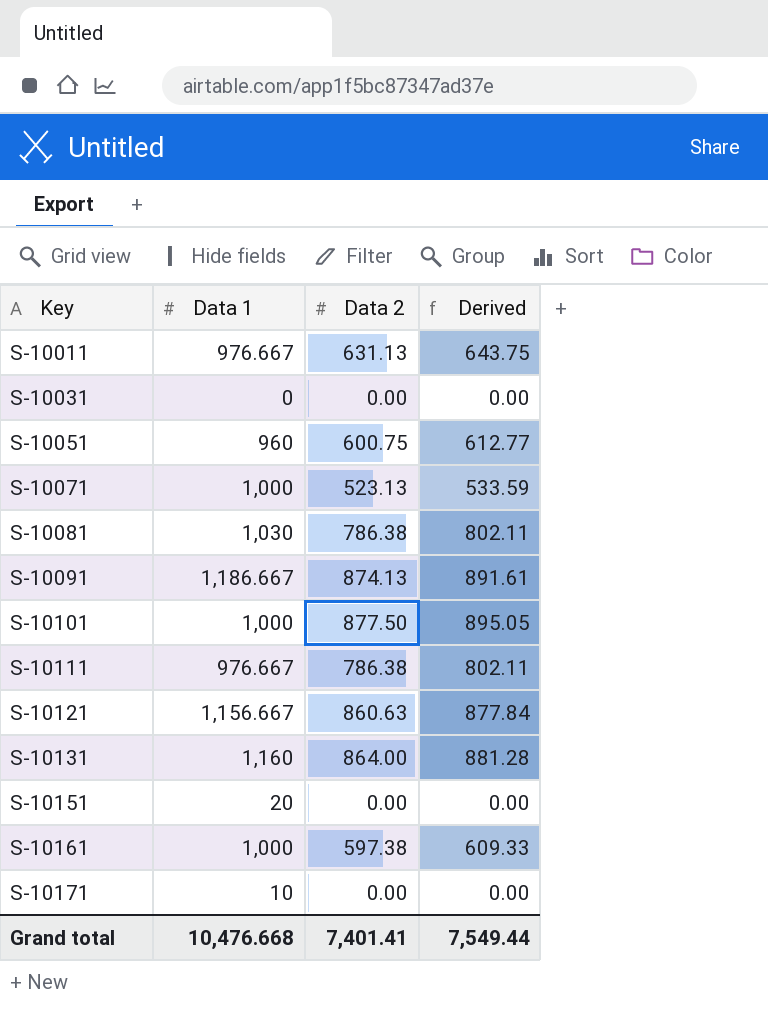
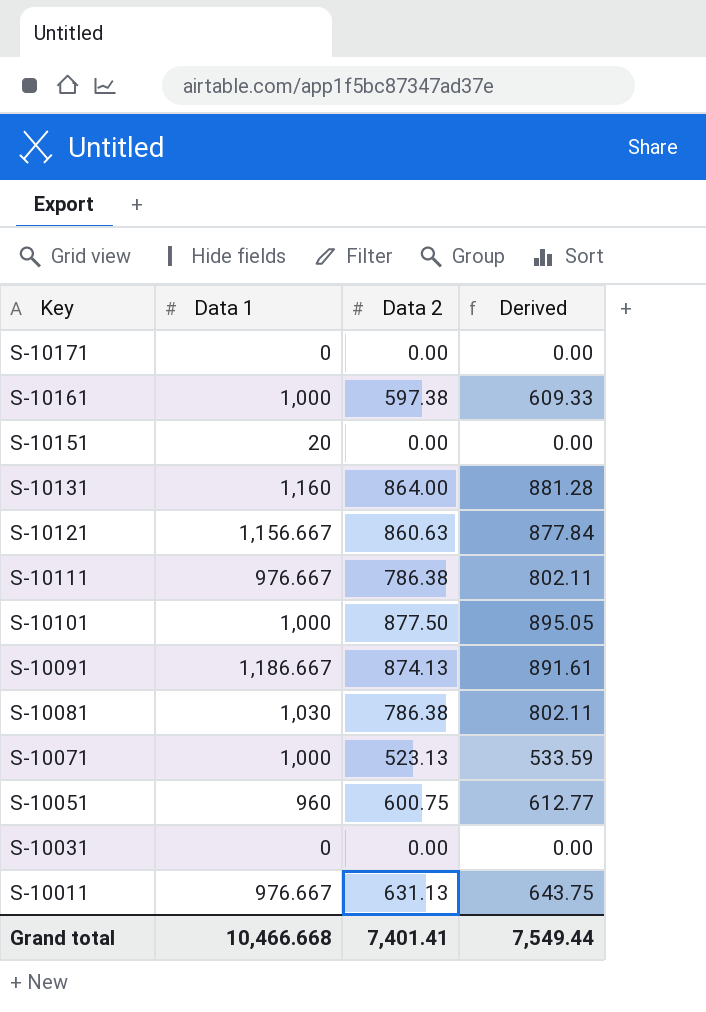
row order: Key ascending -> Key descending
S-10171 | Data 1: 10 -> 0
Grand total | Data 1: 10,476.668 -> 10,466.668

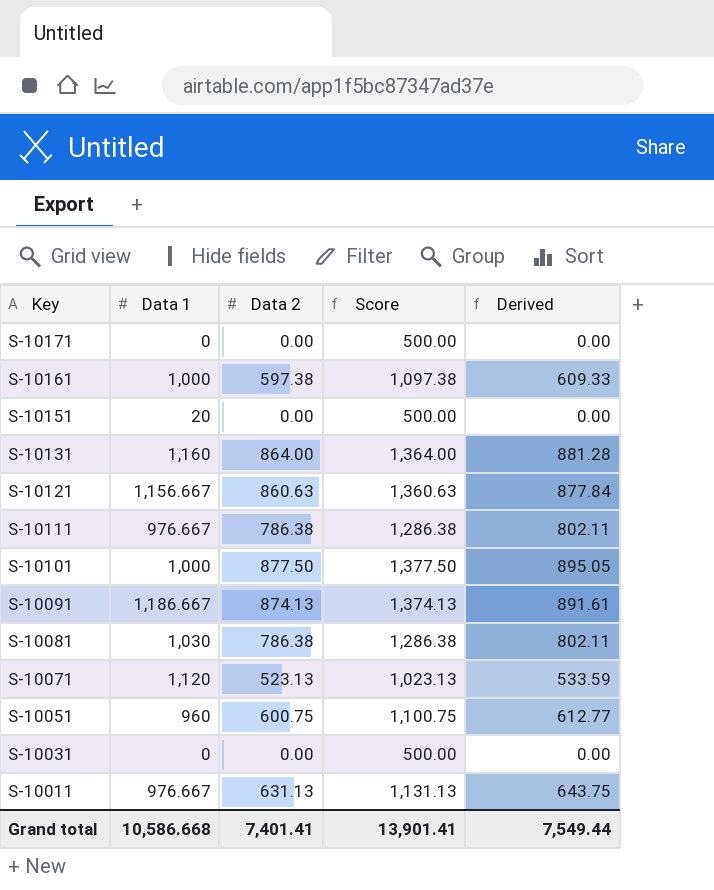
column Score | formula: none -> [Data 2] + 500
S-10071 | Data 1: 1,000 -> 1,120
Grand total | Data 1: 10,466.668 -> 10,586.668

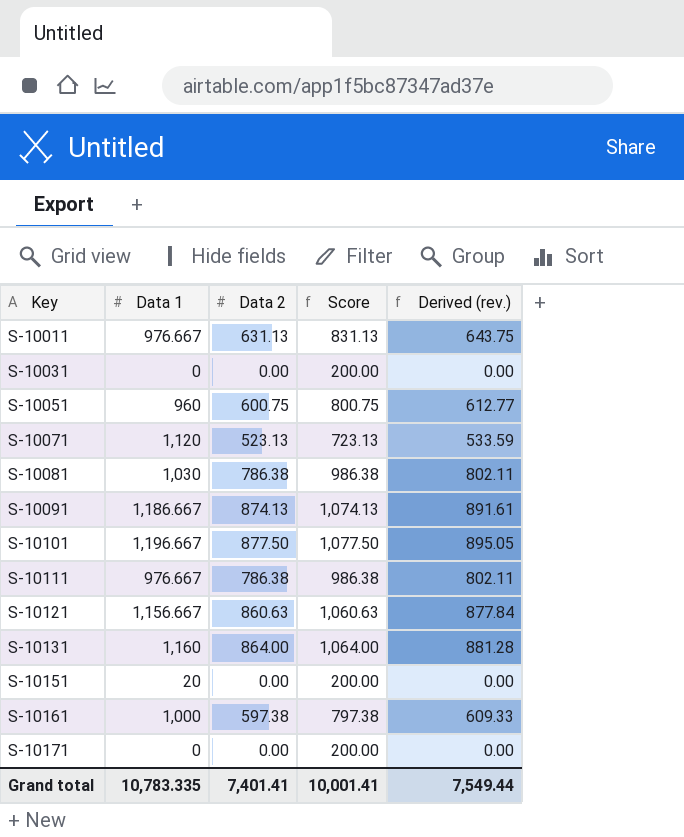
row order: Key descending -> Key ascending
column Score | formula: [Data 2] + 500 -> [Data 2] + 200
column name: Derived -> Derived (rev.)
S-10101 | Data 1: 1,000 -> 1,196.667
Grand total | Data 1: 10,586.668 -> 10,783.335
Grand total | Score: 13,901.41 -> 10,001.41

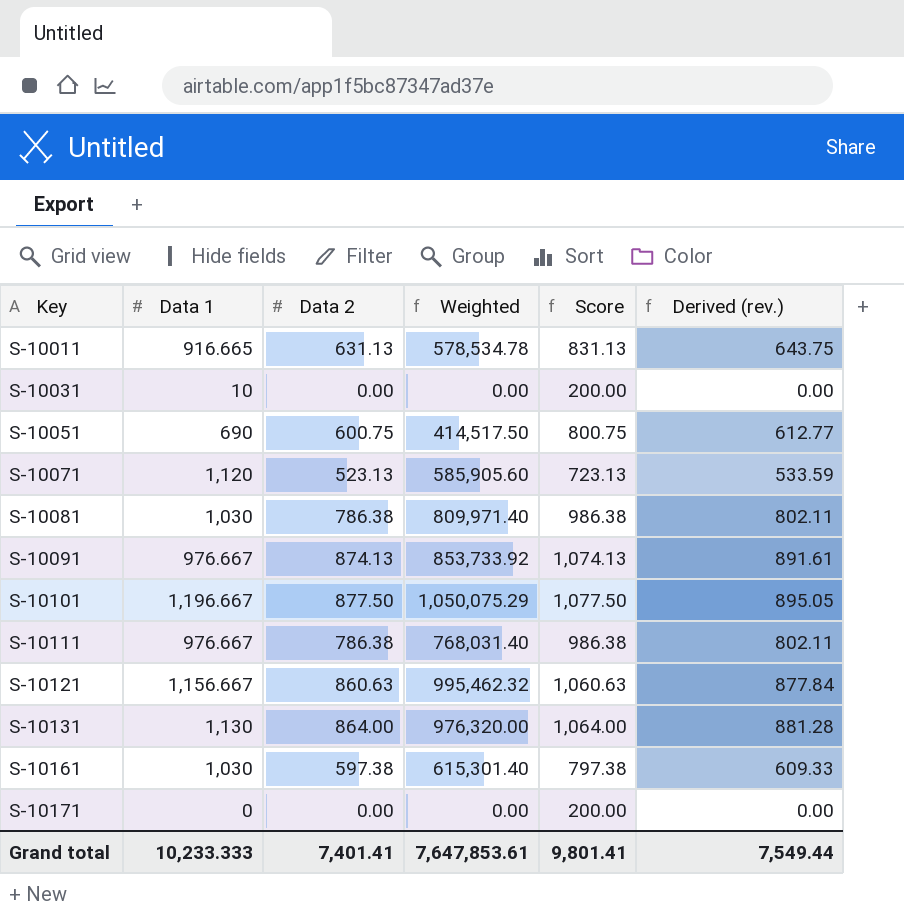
column Weighted | formula: none -> [Data 1] * [Data 2]
row S-10151: 20 | 0.00 | 200.00 | 0.00 -> none
S-10011 | Data 1: 976.667 -> 916.665
S-10031 | Data 1: 0 -> 10
S-10051 | Data 1: 960 -> 690
S-10091 | Data 1: 1,186.667 -> 976.667
S-10131 | Data 1: 1,160 -> 1,130
S-10161 | Data 1: 1,000 -> 1,030
Grand total | Data 1: 10,783.335 -> 10,233.333
Grand total | Score: 10,001.41 -> 9,801.41

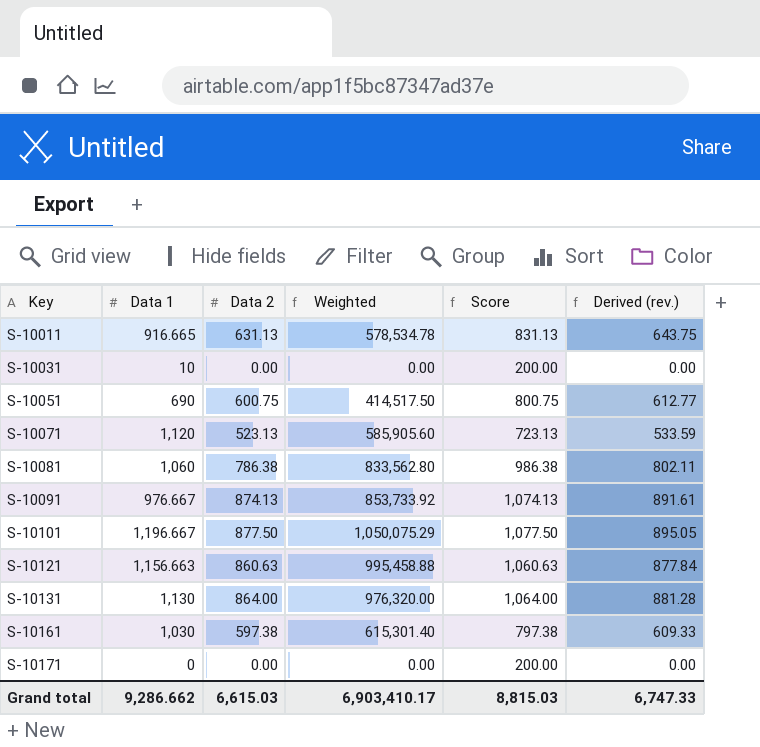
row S-10111: 976.667 | 786.38 | 768,031.40 | 986.38 | 802.11 -> none
S-10081 | Data 1: 1,030 -> 1,060
S-10081 | Weighted: 809,971.40 -> 833,562.80
S-10121 | Data 1: 1,156.667 -> 1,156.663
S-10121 | Weighted: 995,462.32 -> 995,458.88
Grand total | Data 1: 10,233.333 -> 9,286.662
Grand total | Data 2: 7,401.41 -> 6,615.03
Grand total | Weighted: 7,647,853.61 -> 6,903,410.17
Grand total | Score: 9,801.41 -> 8,815.03
Grand total | Derived (rev.): 7,549.44 -> 6,747.33

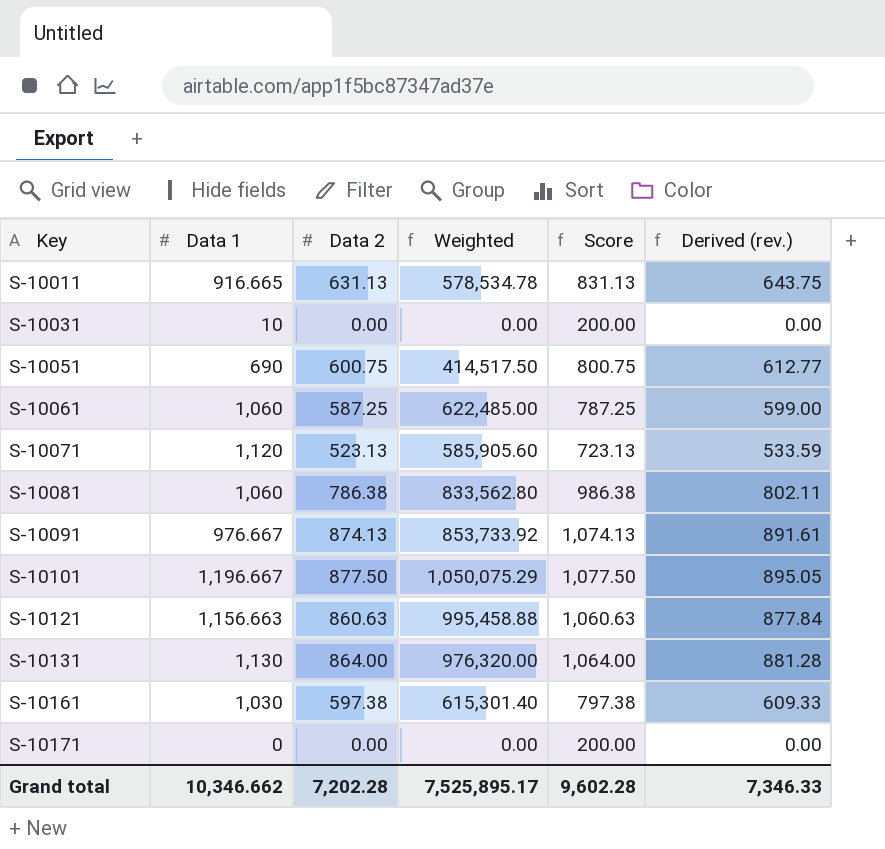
row S-10061: none -> 1,060 | 587.25 | 622,485.00 | 787.25 | 599.00
Grand total | Data 1: 9,286.662 -> 10,346.662
Grand total | Data 2: 6,615.03 -> 7,202.28
Grand total | Weighted: 6,903,410.17 -> 7,525,895.17
Grand total | Score: 8,815.03 -> 9,602.28
Grand total | Derived (rev.): 6,747.33 -> 7,346.33

